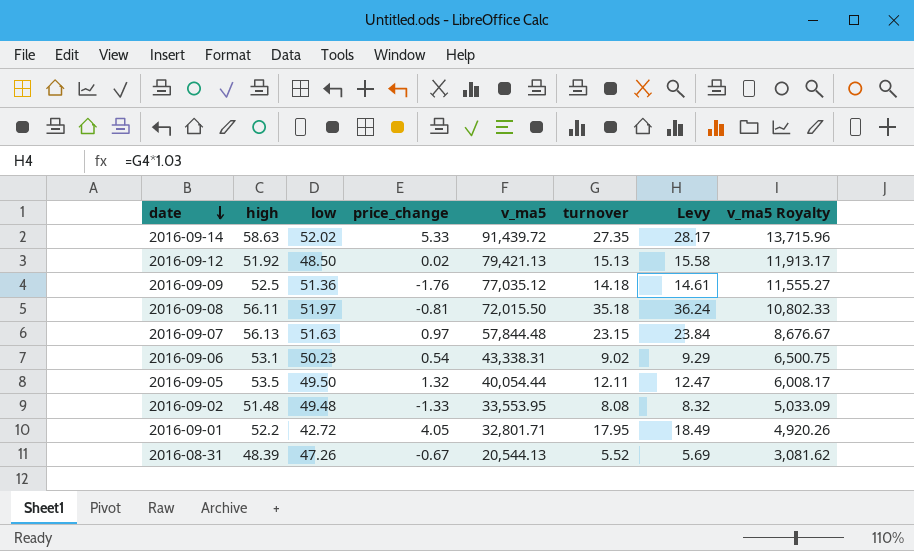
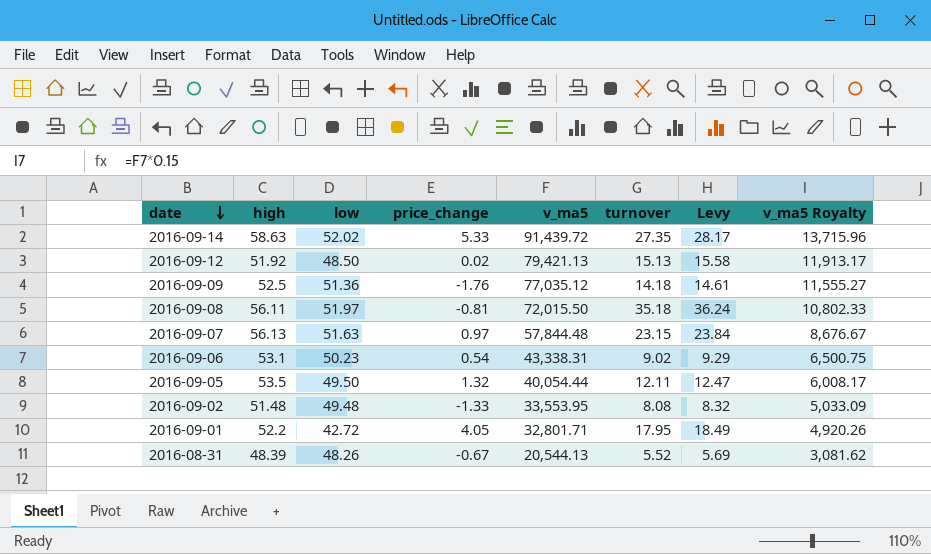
2016-08-31 | low: 47.26 -> 48.26

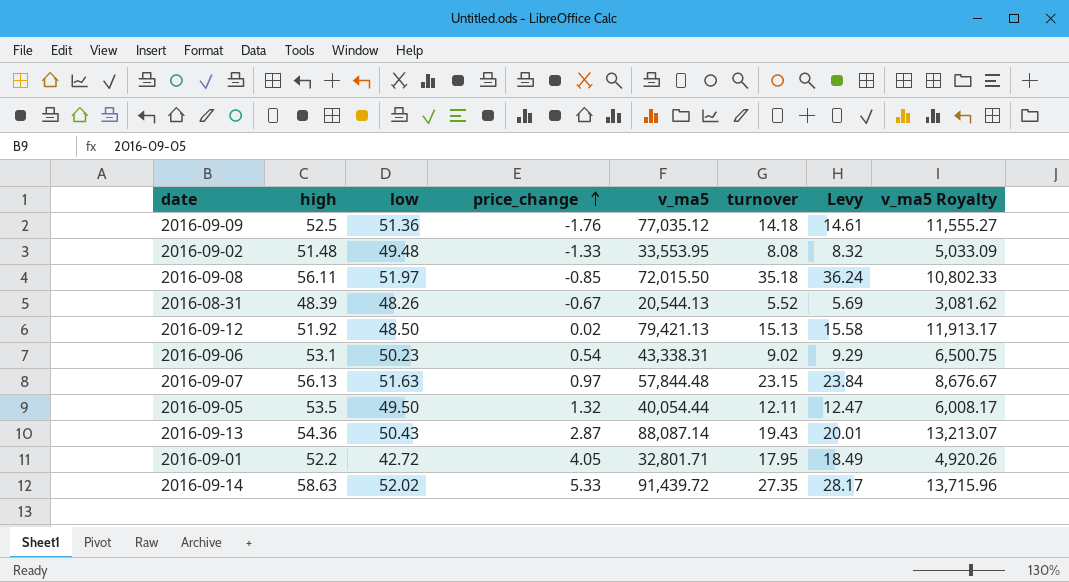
row order: date descending -> price_change ascending
2016-09-08 | price_change: -0.81 -> -0.85
row 2016-09-13: none -> 54.36 | 50.43 | 2.87 | 88,087.14 | 19.43 | 20.01 | 13,213.07

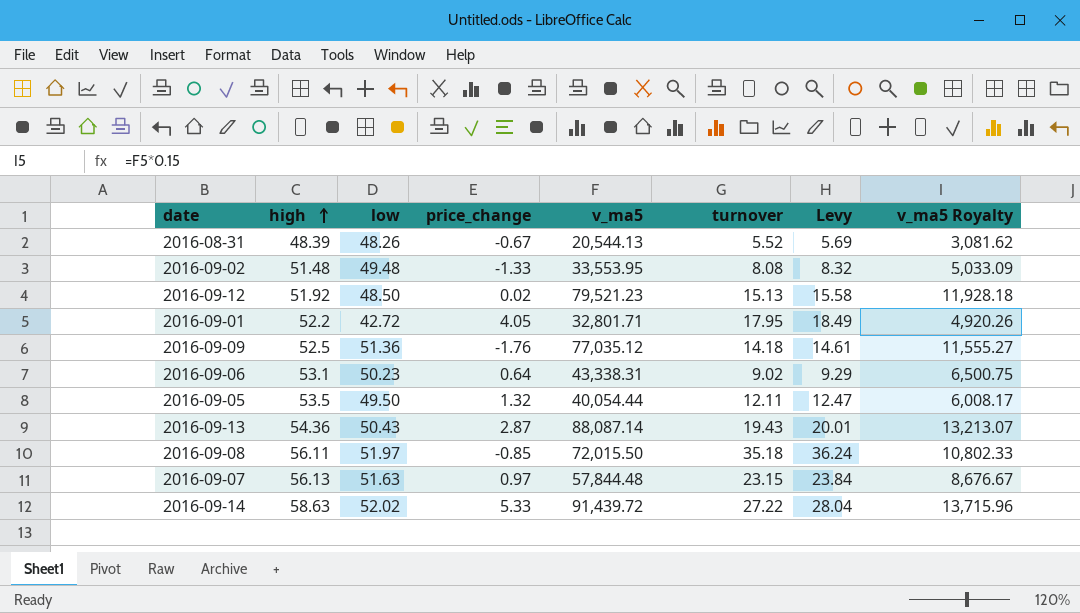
row order: price_change ascending -> high ascending
2016-09-12 | v_ma5: 79,421.13 -> 79,521.23
2016-09-12 | v_ma5 Royalty: 11,913.17 -> 11,928.18
2016-09-06 | price_change: 0.54 -> 0.64
2016-09-14 | turnover: 27.35 -> 27.22
2016-09-14 | Levy: 28.17 -> 28.04

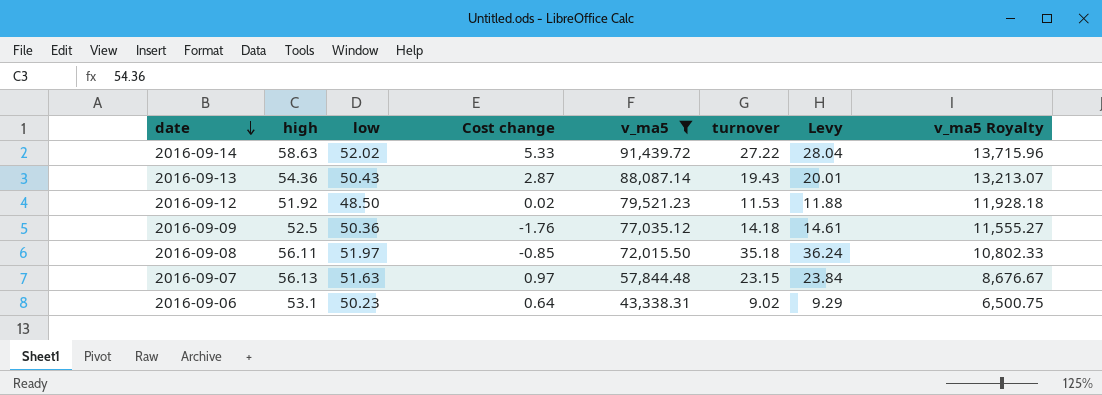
filter: none -> v_ma5 >= 43,338.31
row order: high ascending -> date descending
column name: price_change -> Cost change
2016-09-12 | turnover: 15.13 -> 11.53
2016-09-12 | Levy: 15.58 -> 11.88
2016-09-09 | low: 51.36 -> 50.36

